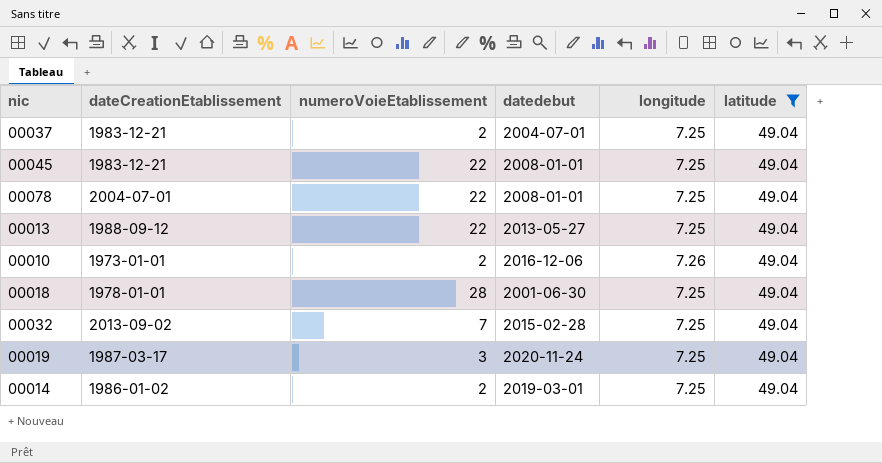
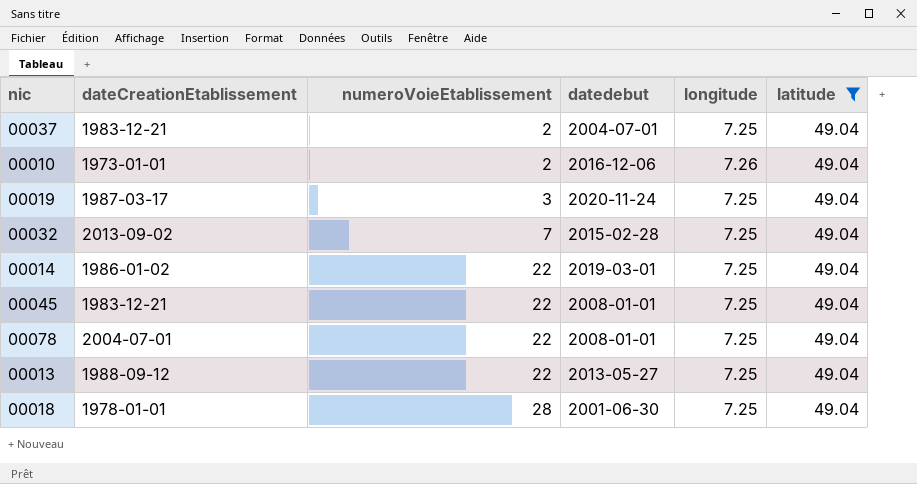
row order: none -> numeroVoieEtablissement ascending
00014 | numeroVoieEtablissement: 2 -> 22

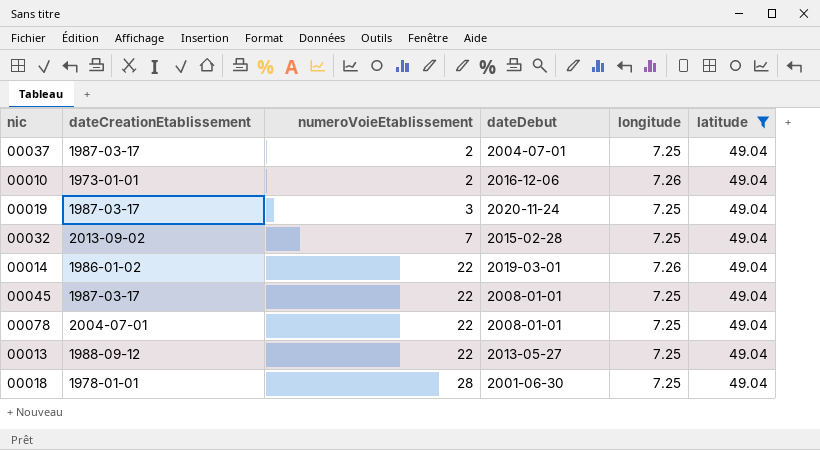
column name: datedebut -> dateDebut
00037 | dateCreationEtablissement: 1983-12-21 -> 1987-03-17
00014 | longitude: 7.25 -> 7.26
00045 | dateCreationEtablissement: 1983-12-21 -> 1987-03-17

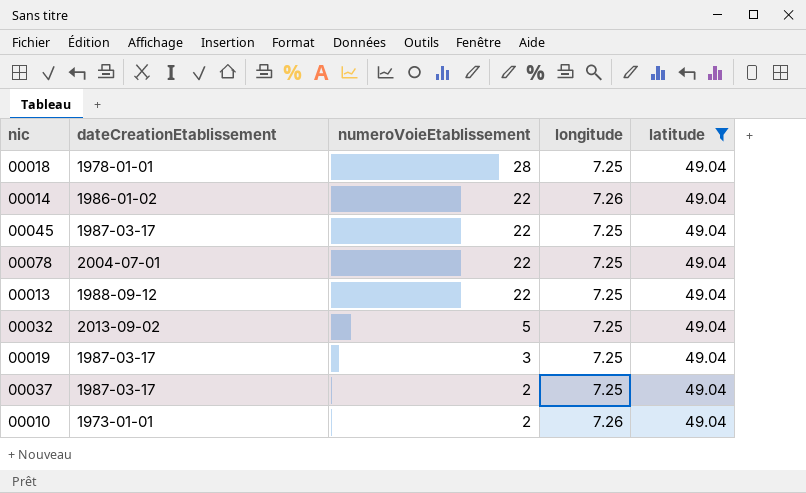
row order: numeroVoieEtablissement ascending -> numeroVoieEtablissement descending
column dateDebut | position: 4 -> none
00032 | numeroVoieEtablissement: 7 -> 5

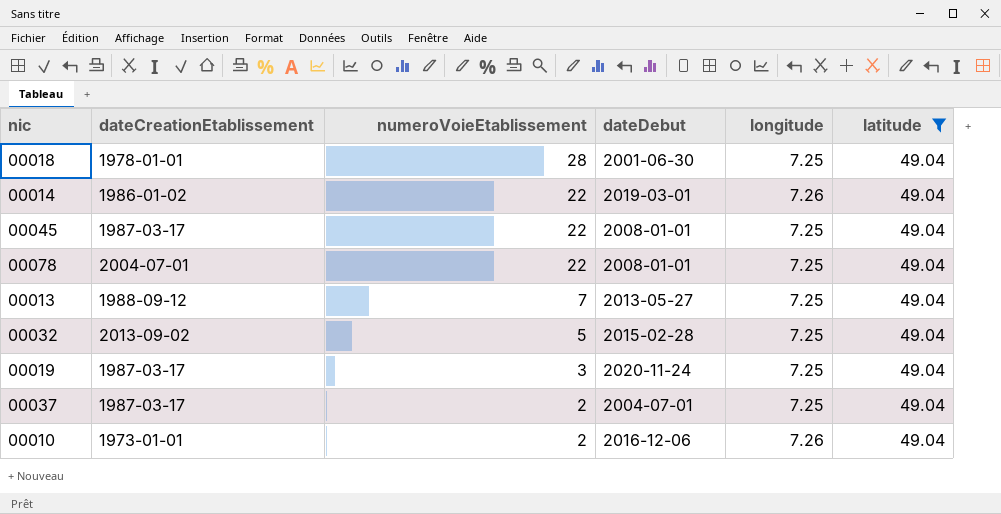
column dateDebut | position: none -> 4
00013 | numeroVoieEtablissement: 22 -> 7

